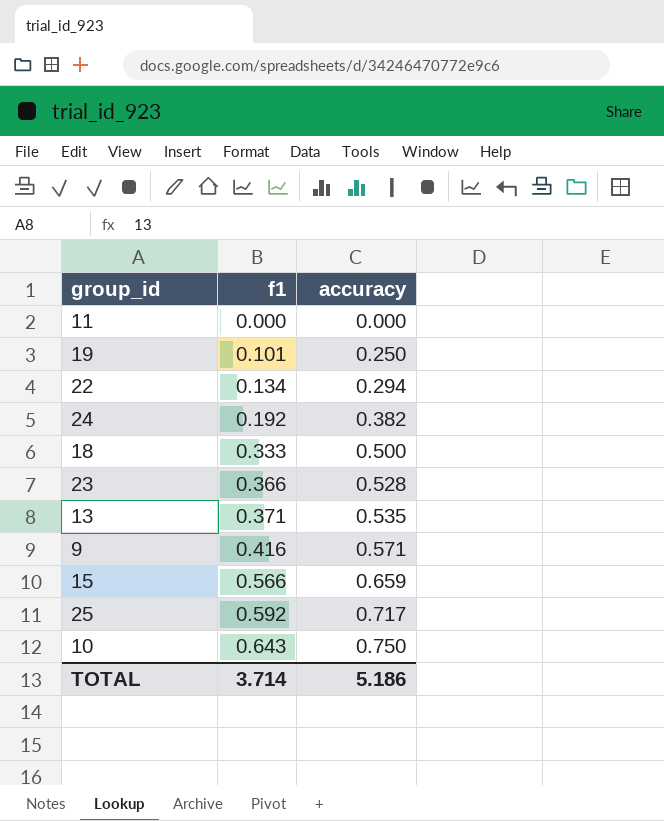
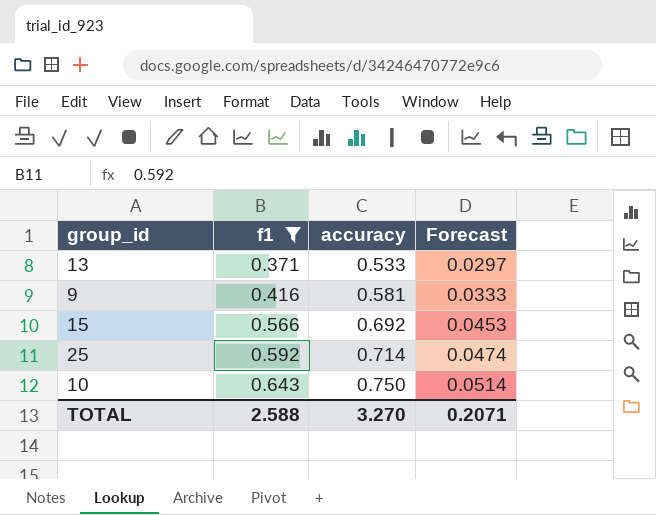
filter: none -> f1 >= 0.371
column Forecast | formula: none -> [f1] * 0.08
13 | accuracy: 0.535 -> 0.533
9 | accuracy: 0.571 -> 0.581
15 | accuracy: 0.659 -> 0.692
25 | accuracy: 0.717 -> 0.714
TOTAL | f1: 3.714 -> 2.588
TOTAL | accuracy: 5.186 -> 3.270

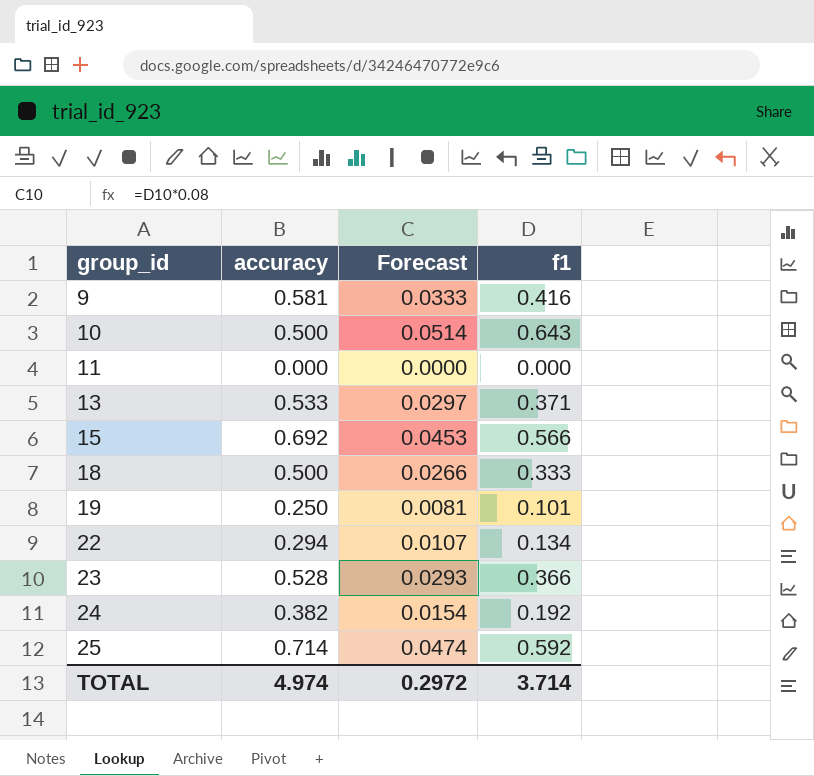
filter: f1 >= 0.371 -> none
row order: f1 ascending -> group_id ascending
column f1 | position: 2 -> 4
10 | accuracy: 0.750 -> 0.500
TOTAL | accuracy: 3.270 -> 4.974
TOTAL | Forecast: 0.2071 -> 0.2972
TOTAL | f1: 2.588 -> 3.714

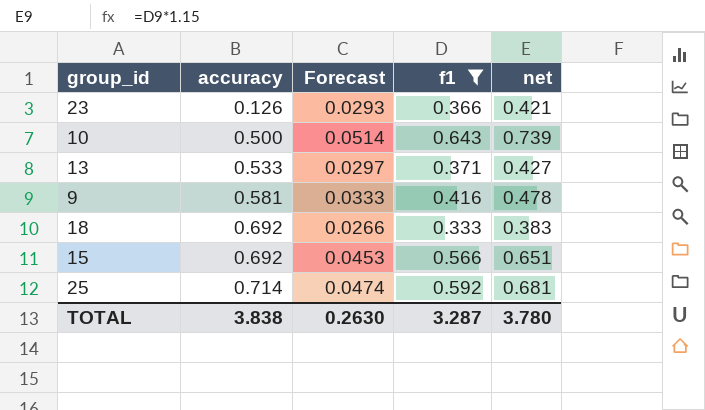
filter: none -> f1 >= 0.333
row order: group_id ascending -> accuracy ascending
column net | formula: none -> [f1] * 1.15
23 | accuracy: 0.528 -> 0.126
18 | accuracy: 0.500 -> 0.692
TOTAL | accuracy: 4.974 -> 3.838
TOTAL | Forecast: 0.2972 -> 0.2630
TOTAL | f1: 3.714 -> 3.287

